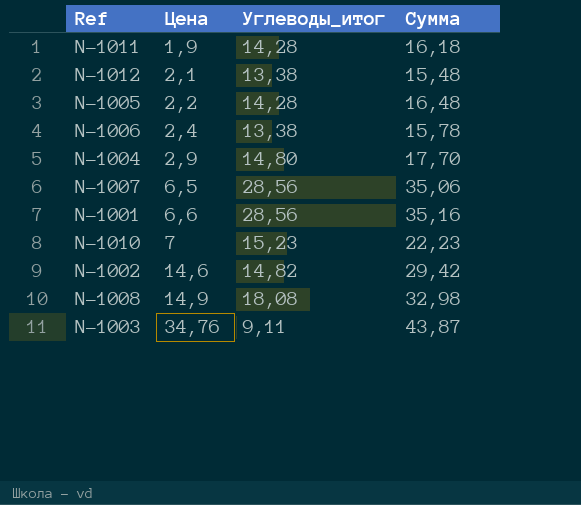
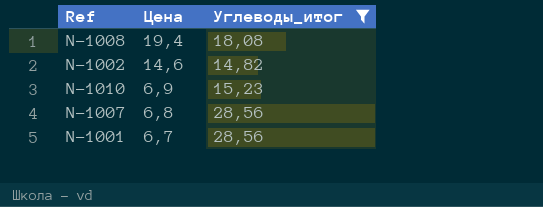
filter: none -> Углеводы_итог >= 14,82
row order: Цена ascending -> Цена descending
column Сумма | formula: [Цена] + [Углеводы_итог] -> none
N-1008 | Цена: 14,9 -> 19,4
N-1010 | Цена: 7 -> 6,9
N-1007 | Цена: 6,5 -> 6,8
N-1001 | Цена: 6,6 -> 6,7

